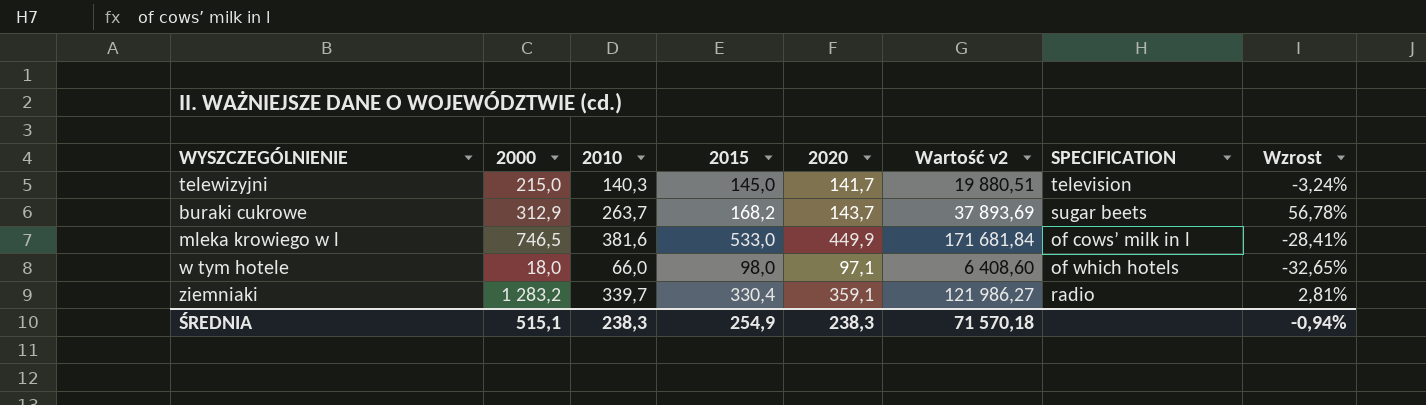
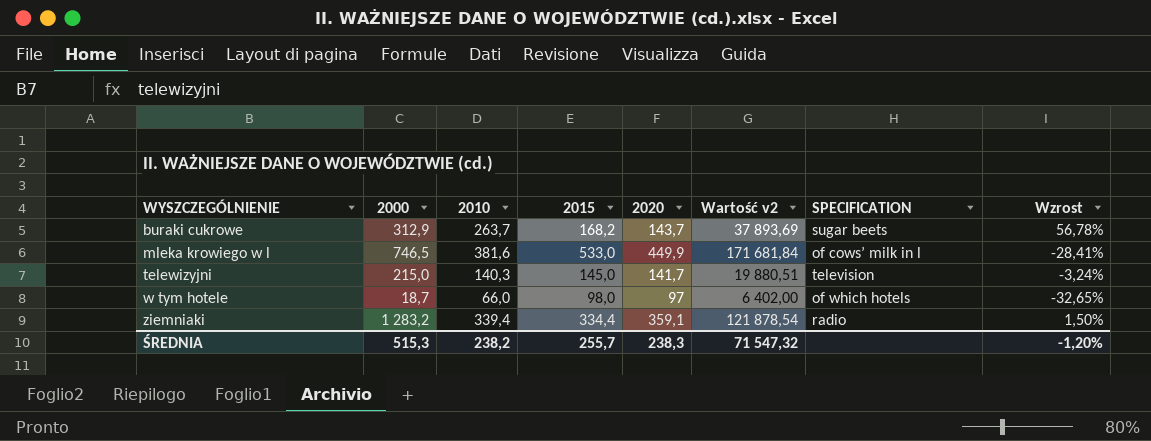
row order: none -> WYSZCZEGÓLNIENIE ascending
w tym hotele | 2000: 18,0 -> 18,7
w tym hotele | 2020: 97,1 -> 97
w tym hotele | Wartość v2: 6 408,60 -> 6 402,00
ziemniaki | 2010: 339,7 -> 339,4
ziemniaki | 2015: 330,4 -> 334,4
ziemniaki | Wartość v2: 121 986,27 -> 121 878,54
ziemniaki | Wzrost: 2,81% -> 1,50%
ŚREDNIA | 2000: 515,1 -> 515,3
ŚREDNIA | 2010: 238,3 -> 238,2
ŚREDNIA | 2015: 254,9 -> 255,7
ŚREDNIA | Wartość v2: 71 570,18 -> 71 547,32
ŚREDNIA | Wzrost: -0,94% -> -1,20%

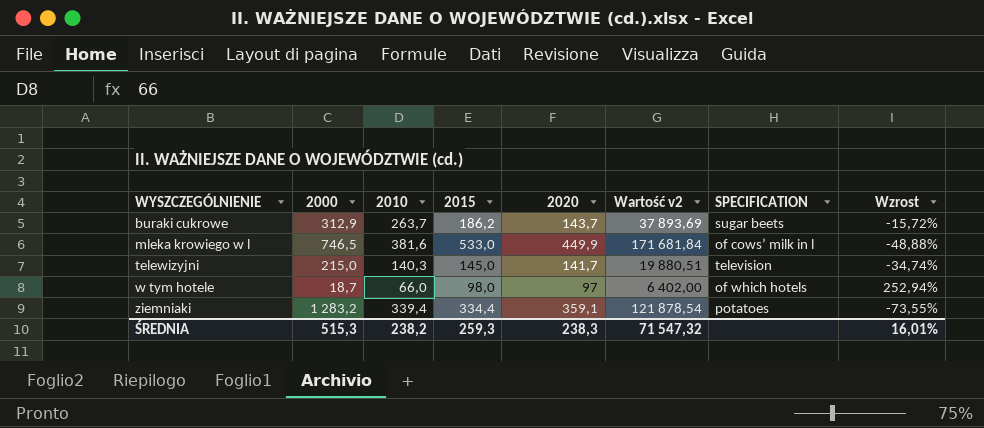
column Wzrost | formula: ([2010] - [2015]) / [2015] -> ([2010] - [2000]) / [2000]
buraki cukrowe | 2015: 168,2 -> 186,2
ziemniaki | SPECIFICATION: radio -> potatoes
ŚREDNIA | 2015: 255,7 -> 259,3
ŚREDNIA | Wzrost: -1,20% -> 16,01%

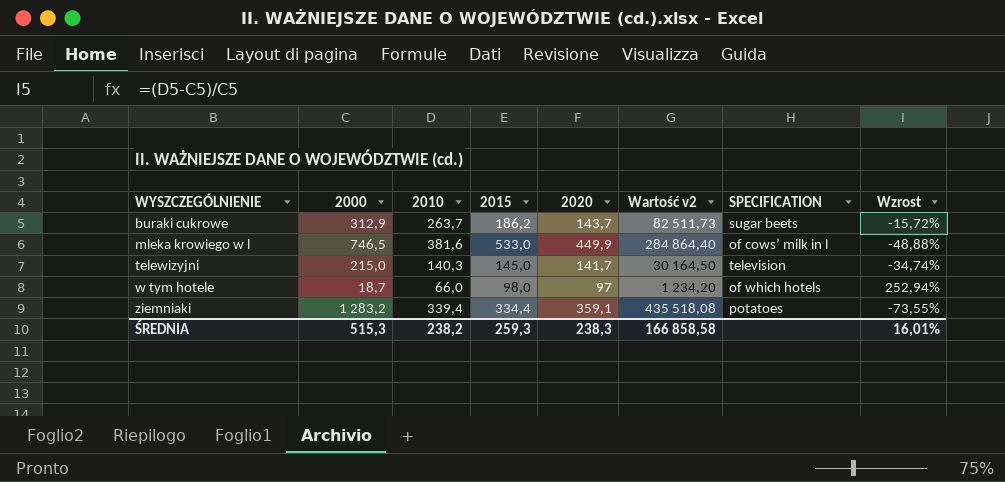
column Wartość v2 | formula: [2010] * [2020] -> [2000] * [2010]
ŚREDNIA | Wartość v2: 71 547,32 -> 166 858,58

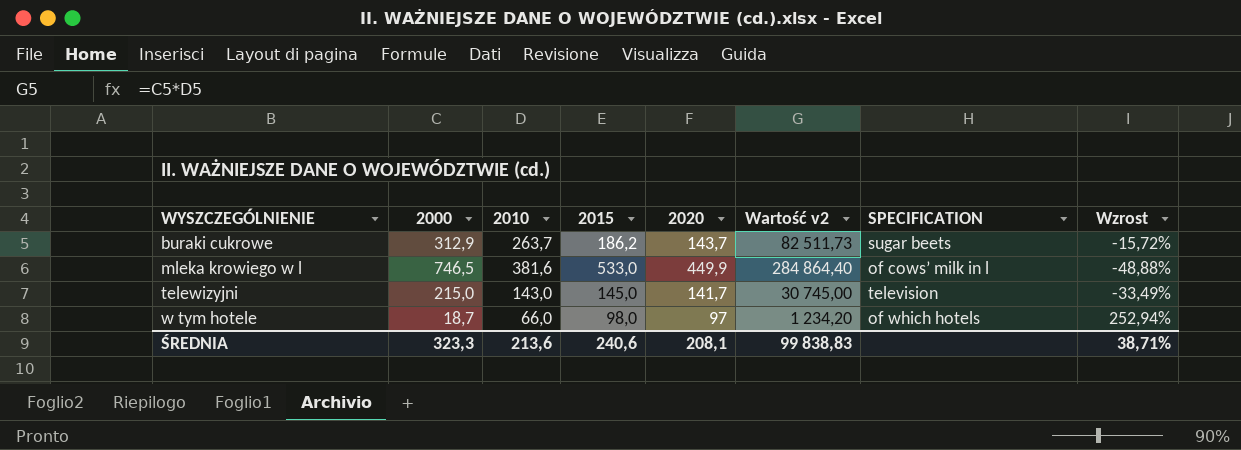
row ziemniaki: 1 283,2 | 339,4 | 334,4 | 359,1 | 435 518,08 | potatoes | -73,55% -> none
telewizyjni | 2010: 140,3 -> 143,0
telewizyjni | Wartość v2: 30 164,50 -> 30 745,00
telewizyjni | Wzrost: -34,74% -> -33,49%
ŚREDNIA | 2000: 515,3 -> 323,3
ŚREDNIA | 2010: 238,2 -> 213,6
ŚREDNIA | 2015: 259,3 -> 240,6
ŚREDNIA | 2020: 238,3 -> 208,1
ŚREDNIA | Wartość v2: 166 858,58 -> 99 838,83
ŚREDNIA | Wzrost: 16,01% -> 38,71%

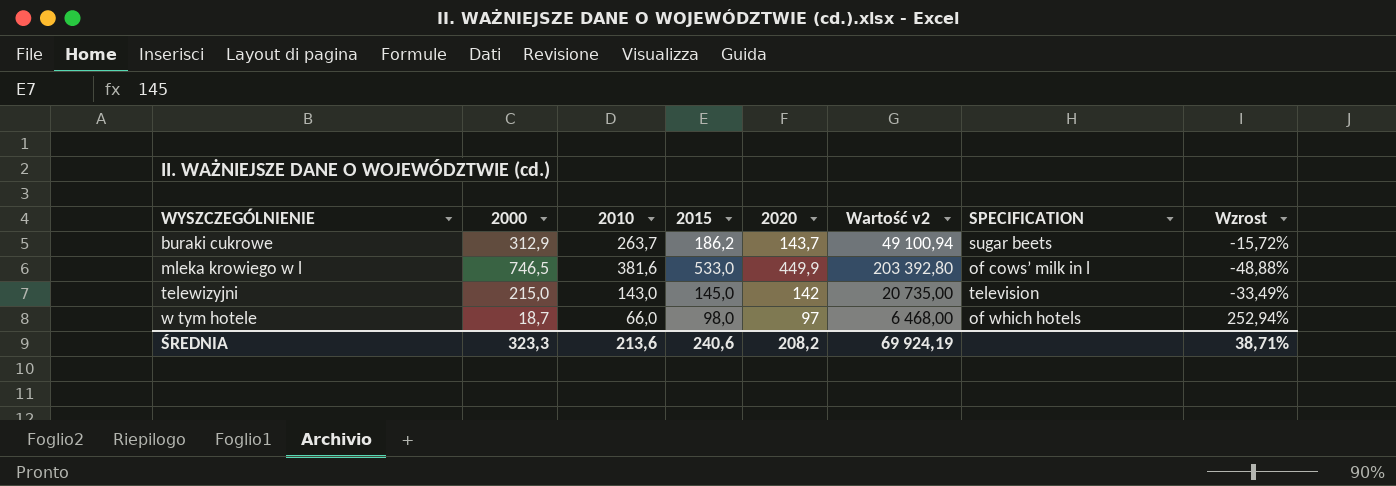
column Wartość v2 | formula: [2000] * [2010] -> [2010] * [2015]
telewizyjni | 2020: 141,7 -> 142
ŚREDNIA | 2020: 208,1 -> 208,2
ŚREDNIA | Wartość v2: 99 838,83 -> 69 924,19

